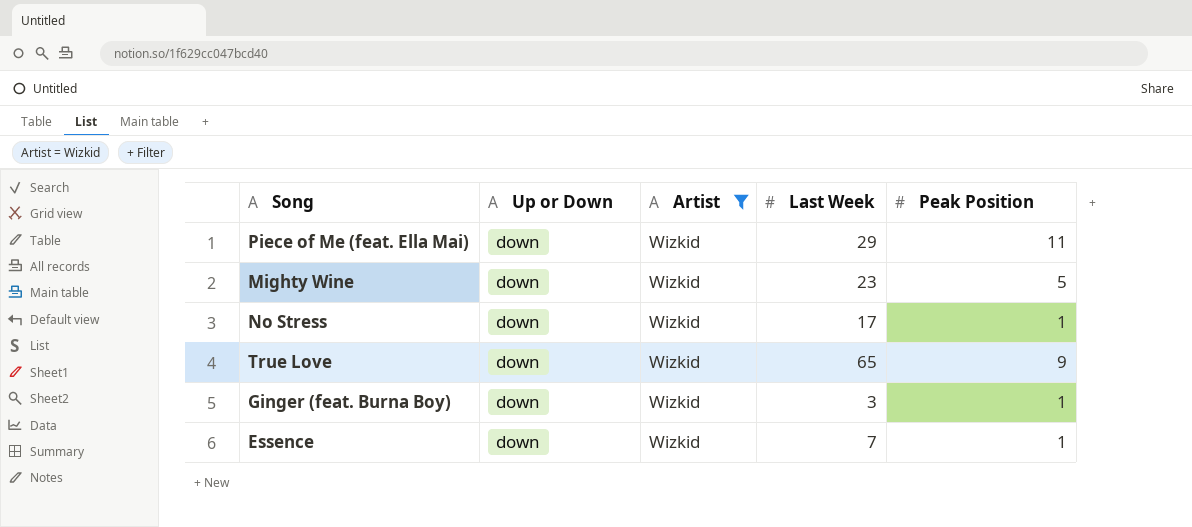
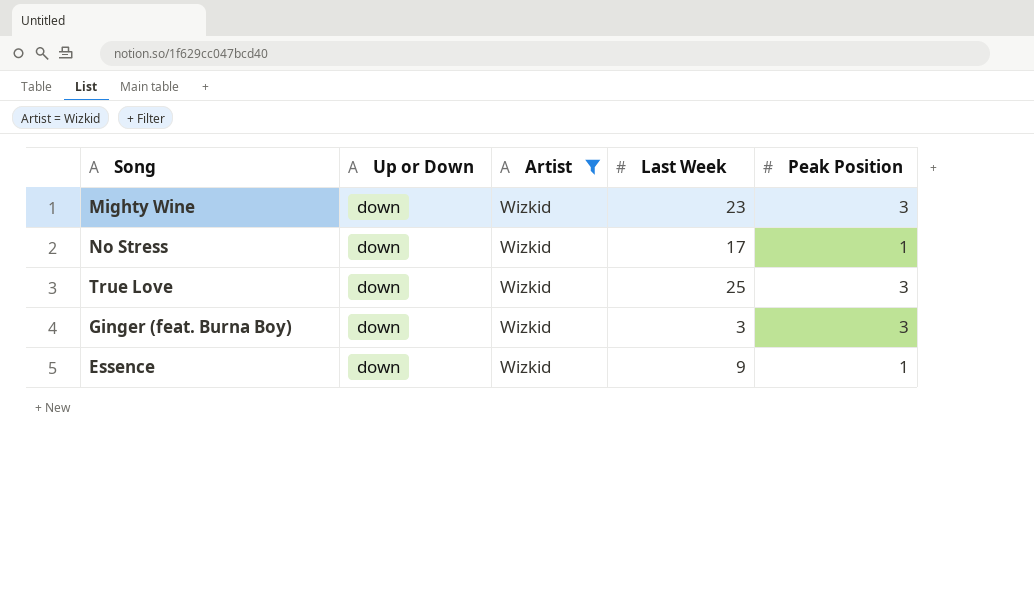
row Piece of Me (feat. Ella Mai): down | Wizkid | 29 | 11 -> none
Mighty Wine | Peak Position: 5 -> 3
True Love | Last Week: 65 -> 25
True Love | Peak Position: 9 -> 3
Ginger (feat. Burna Boy) | Peak Position: 1 -> 3
Essence | Last Week: 7 -> 9

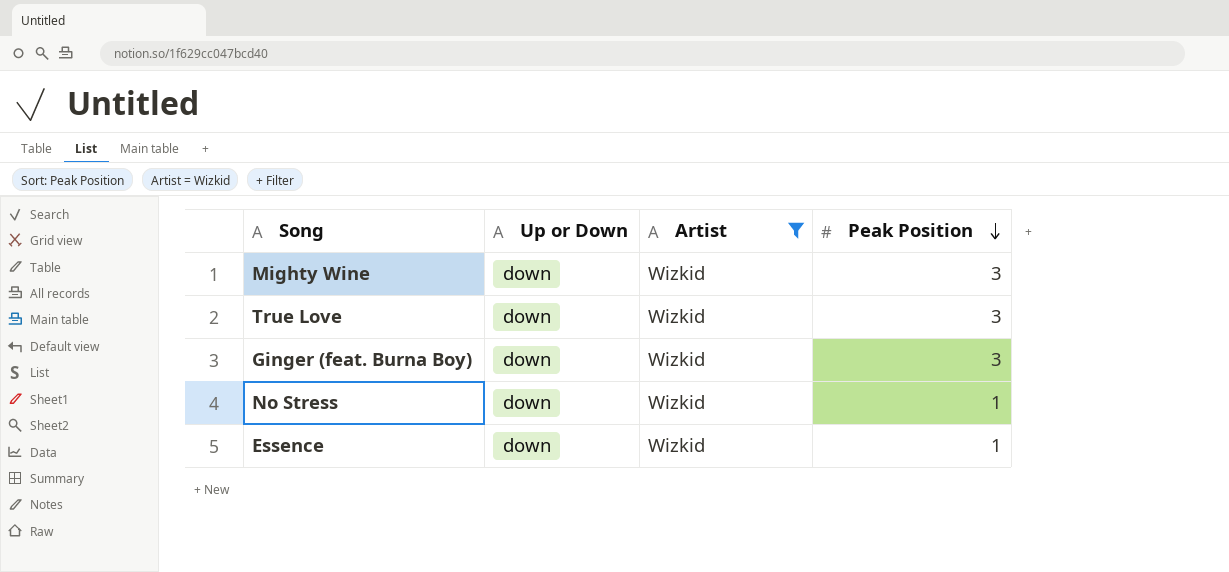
row order: none -> Peak Position descending
column Last Week | position: 4 -> none

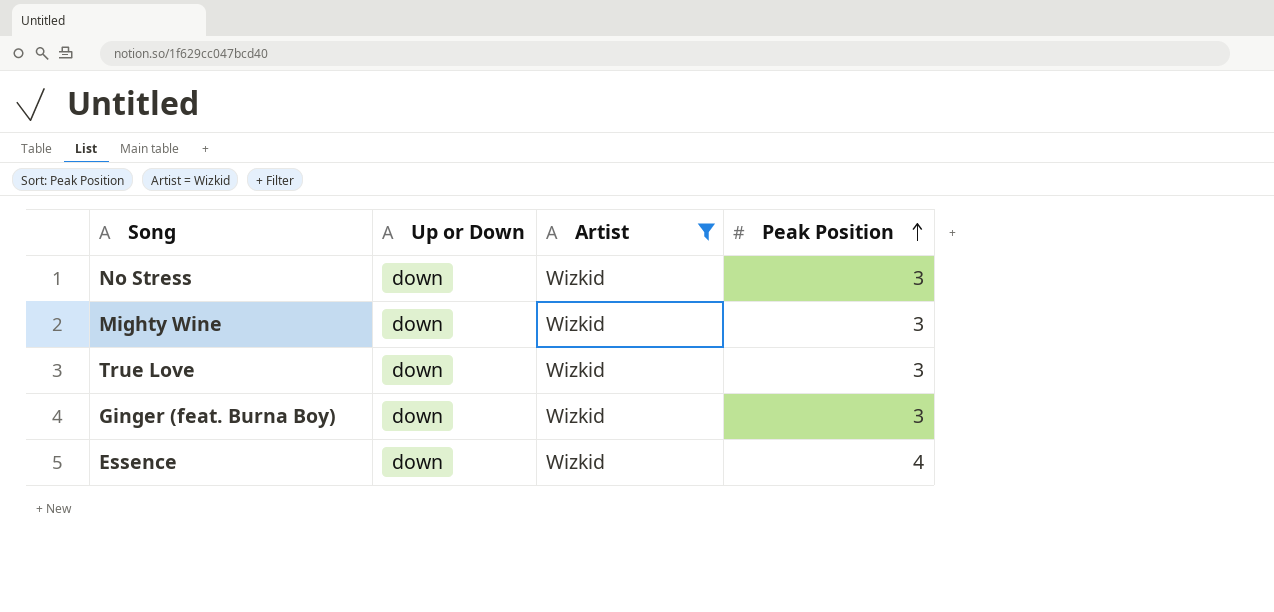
row order: Peak Position descending -> Peak Position ascending
No Stress | Peak Position: 1 -> 3
Essence | Peak Position: 1 -> 4

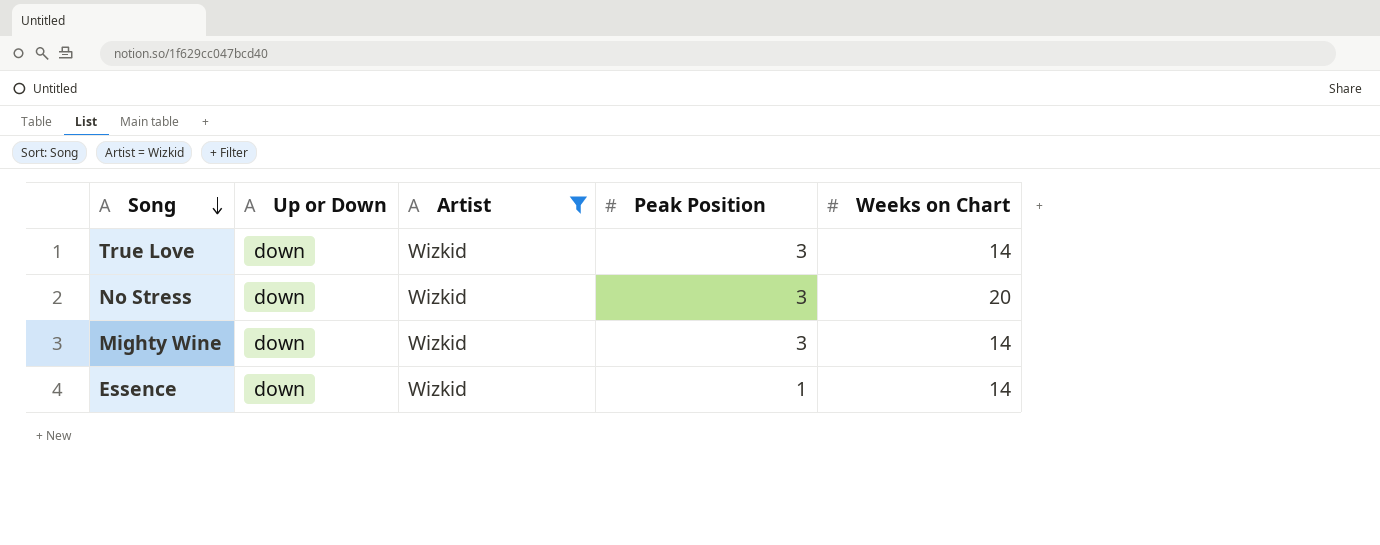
row order: Peak Position ascending -> Song descending
column Weeks on Chart | position: none -> 5
row Ginger (feat. Burna Boy): down | Wizkid | 3 -> none
Essence | Peak Position: 4 -> 1

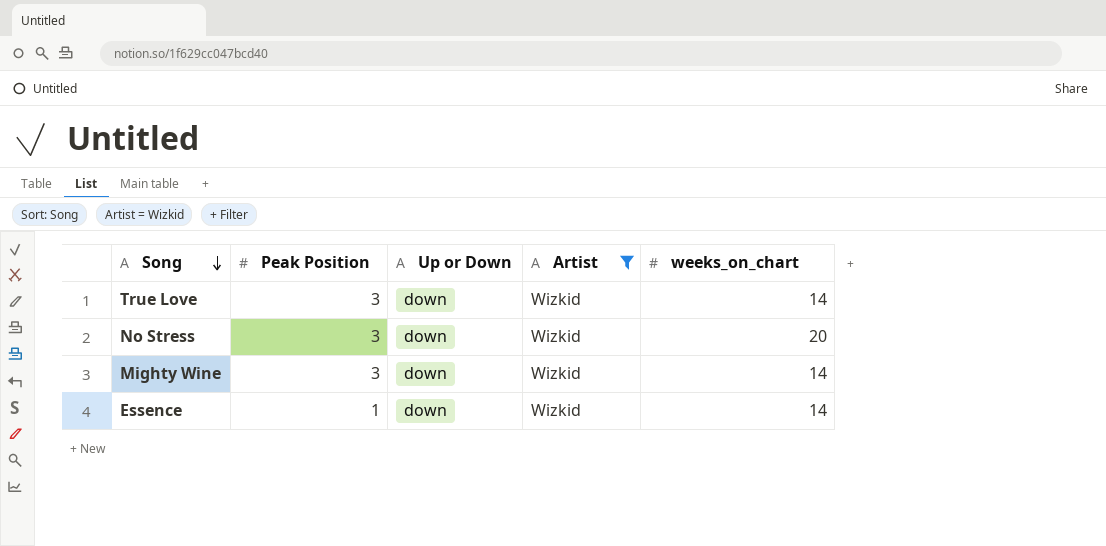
column Peak Position | position: 4 -> 2
column name: Weeks on Chart -> weeks_on_chart

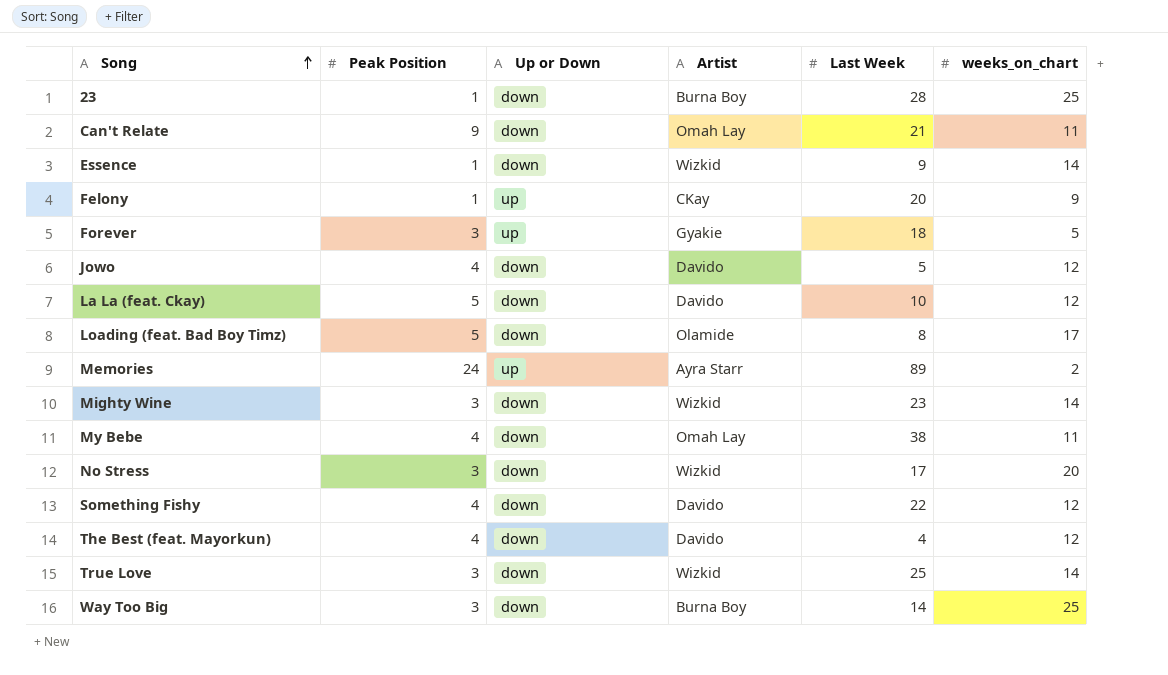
filter: Artist = Wizkid -> none
row order: Song descending -> Song ascending
column Last Week | position: none -> 5

